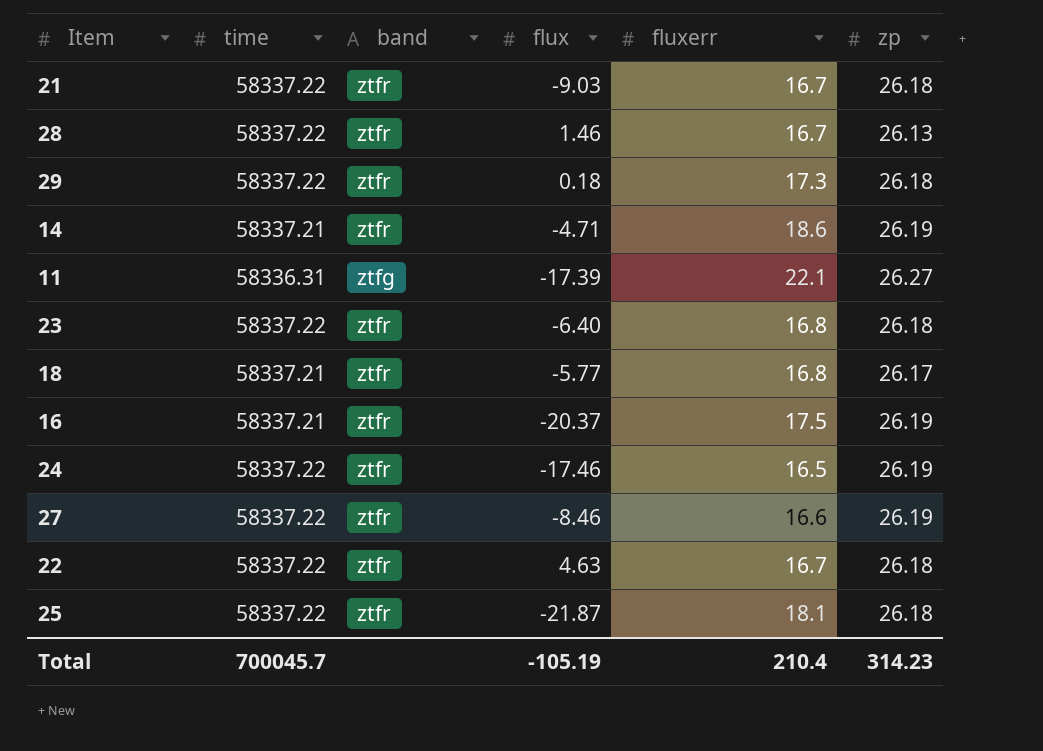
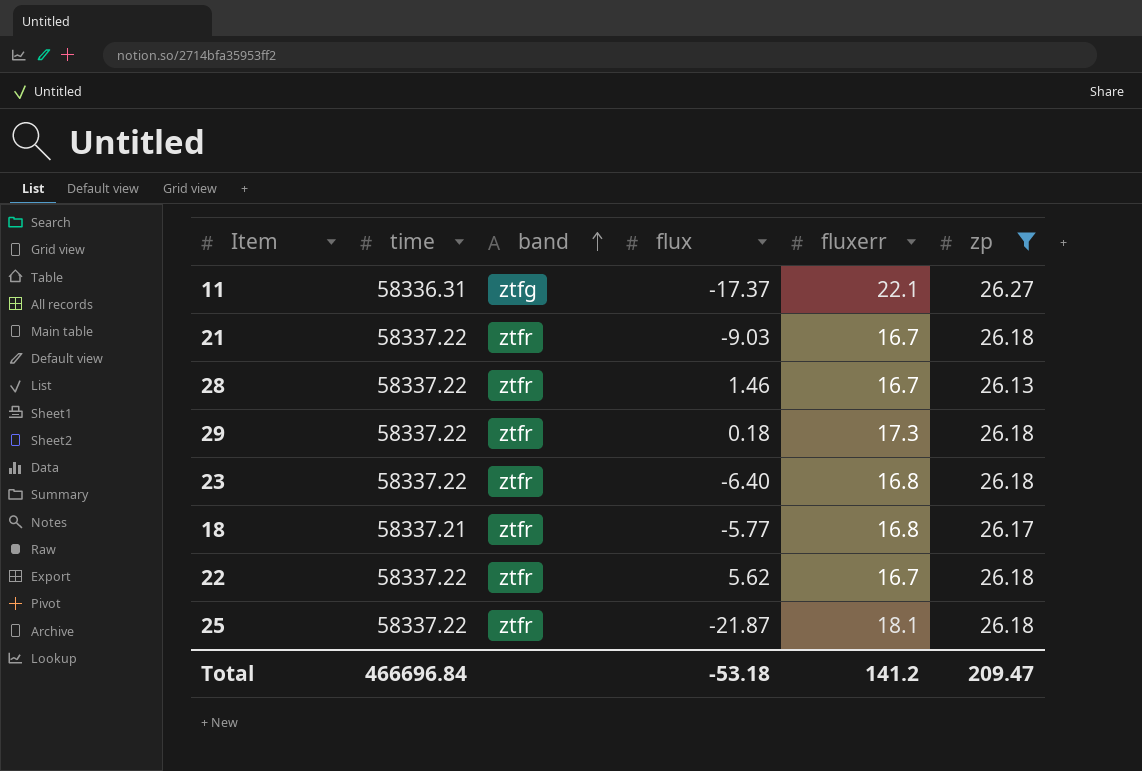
filter: none -> zp != 26.19
row order: none -> band ascending
11 | flux: -17.39 -> -17.37
22 | flux: 4.63 -> 5.62
Total | time: 700045.7 -> 466696.84
Total | flux: -105.19 -> -53.18
Total | fluxerr: 210.4 -> 141.2
Total | zp: 314.23 -> 209.47

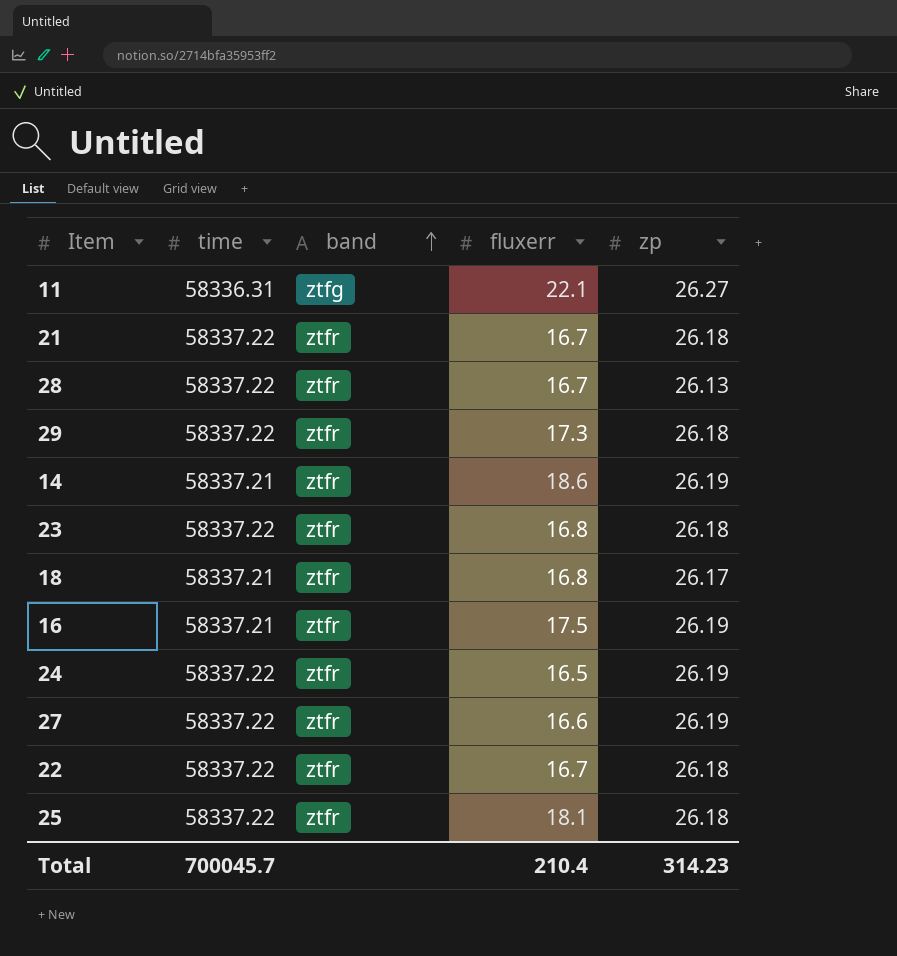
filter: zp != 26.19 -> none
column flux | position: 4 -> none
Total | time: 466696.84 -> 700045.7
Total | fluxerr: 141.2 -> 210.4
Total | zp: 209.47 -> 314.23

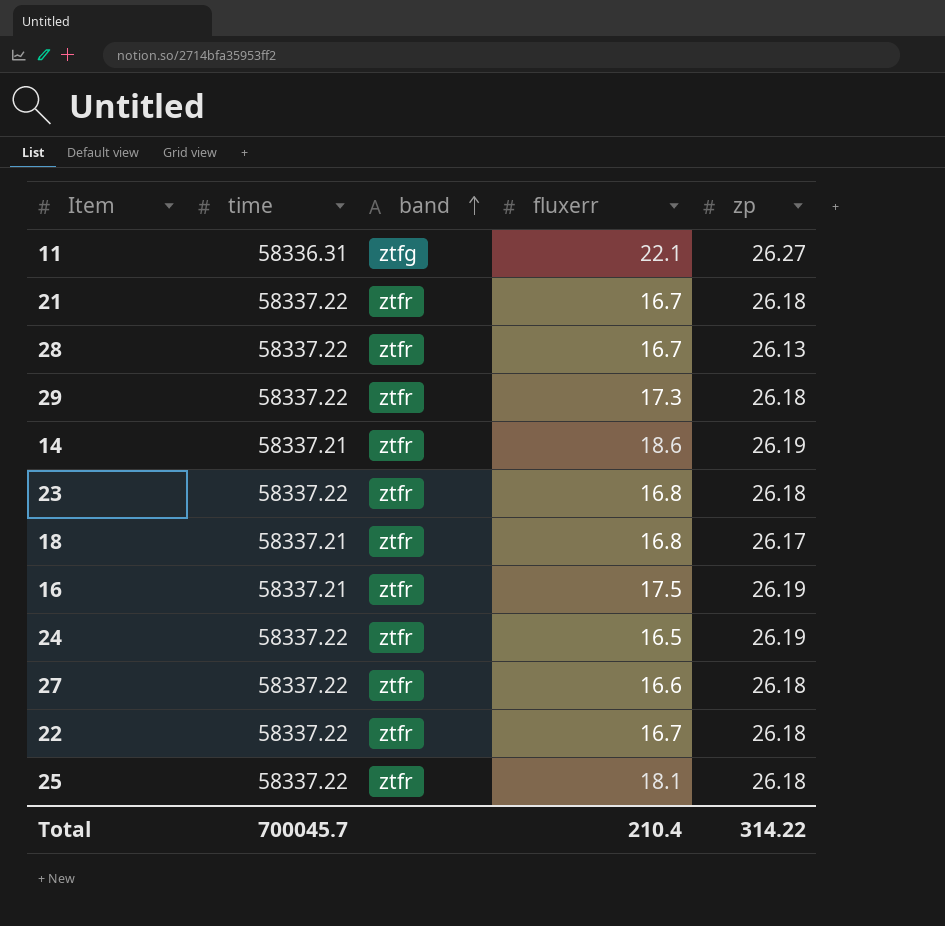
27 | zp: 26.19 -> 26.18
Total | zp: 314.23 -> 314.22

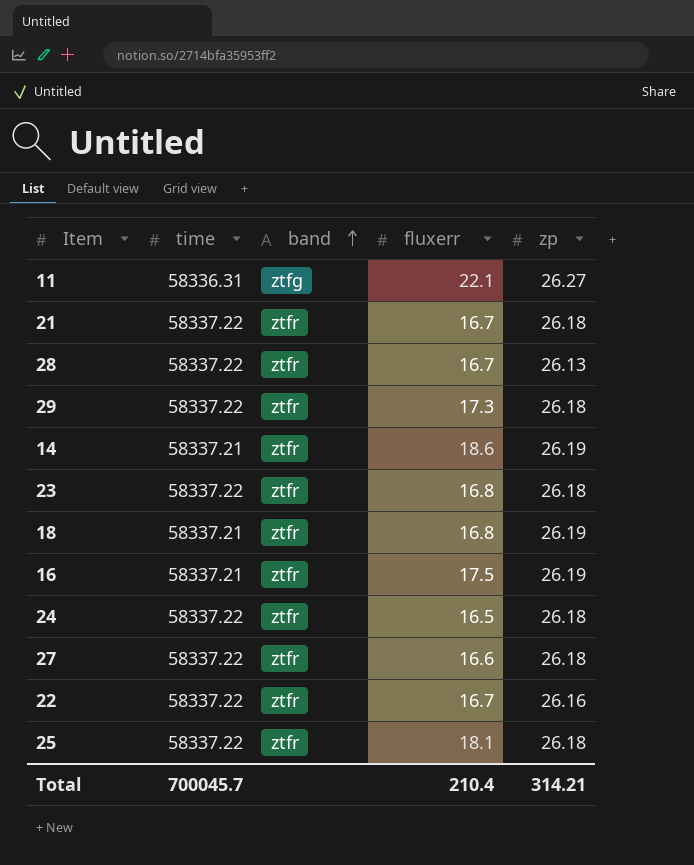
18 | zp: 26.17 -> 26.19
24 | zp: 26.19 -> 26.18
22 | zp: 26.18 -> 26.16
Total | zp: 314.22 -> 314.21

